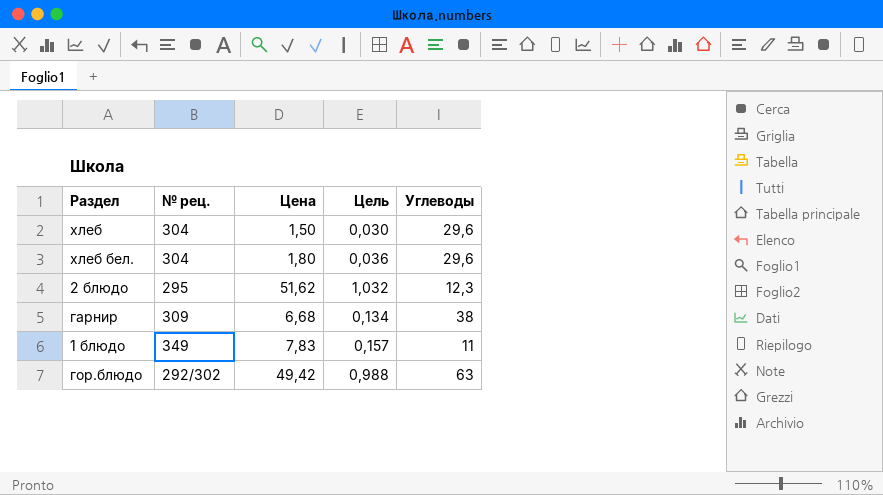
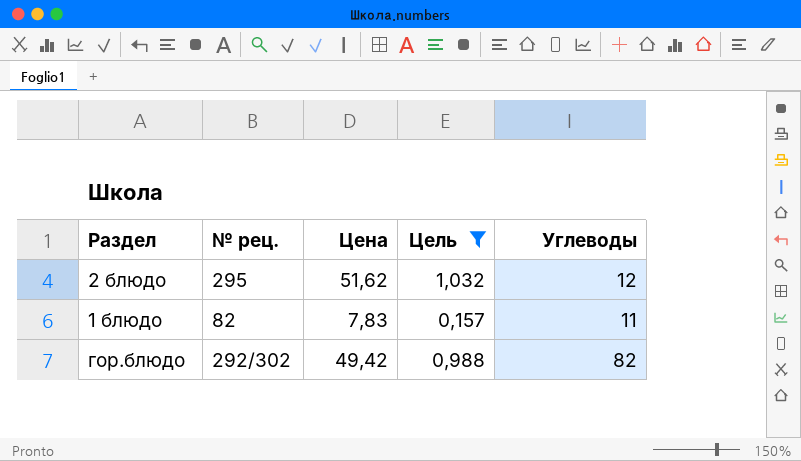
filter: none -> Цель >= 0,157
2 блюдо | Углеводы: 12,3 -> 12
1 блюдо | № рец.: 349 -> 82
гор.блюдо | Углеводы: 63 -> 82

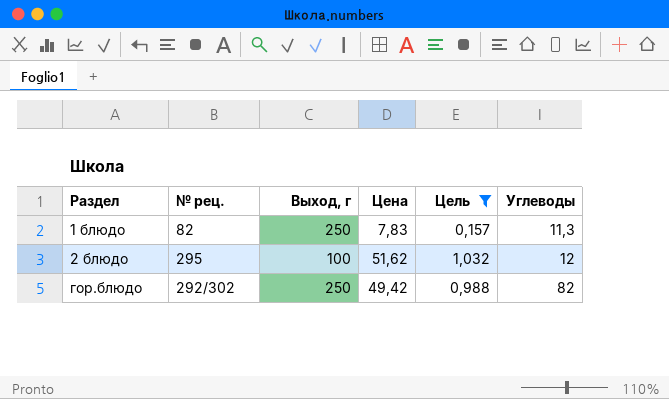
row order: none -> Раздел ascending
column Выход, г | position: none -> 3
1 блюдо | Углеводы: 11 -> 11,3

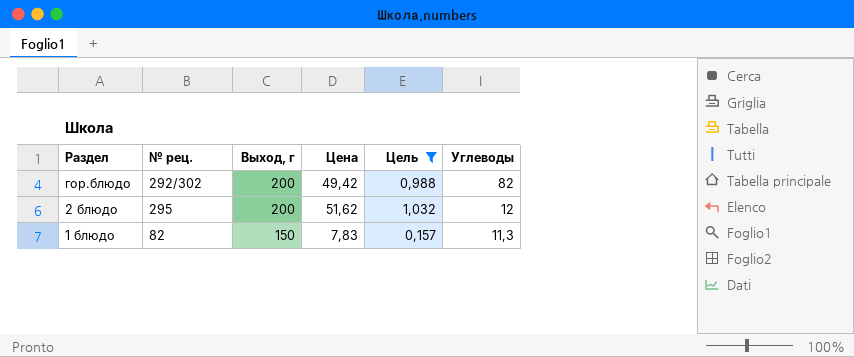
row order: Раздел ascending -> Раздел descending
гор.блюдо | Выход, г: 250 -> 200
2 блюдо | Выход, г: 100 -> 200
1 блюдо | Выход, г: 250 -> 150

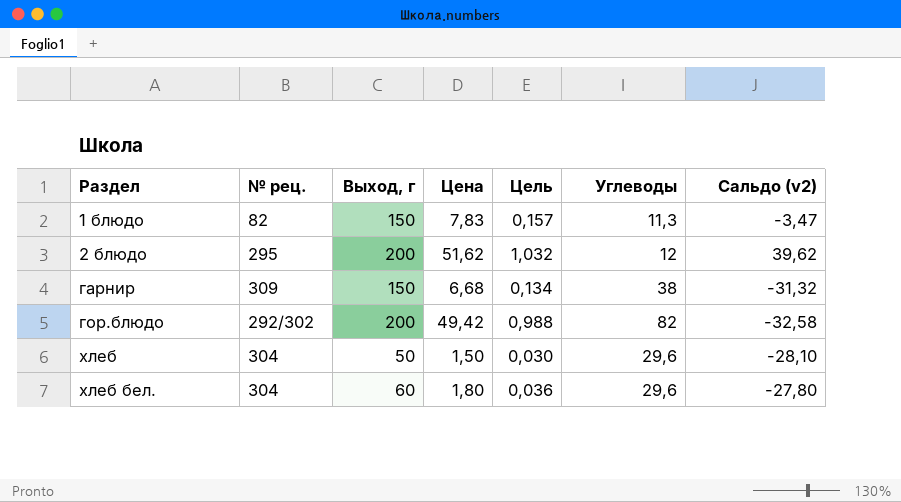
filter: Цель >= 0,157 -> none
row order: Раздел descending -> Раздел ascending
column Сальдо (v2) | formula: none -> [Цена] - [Углеводы]

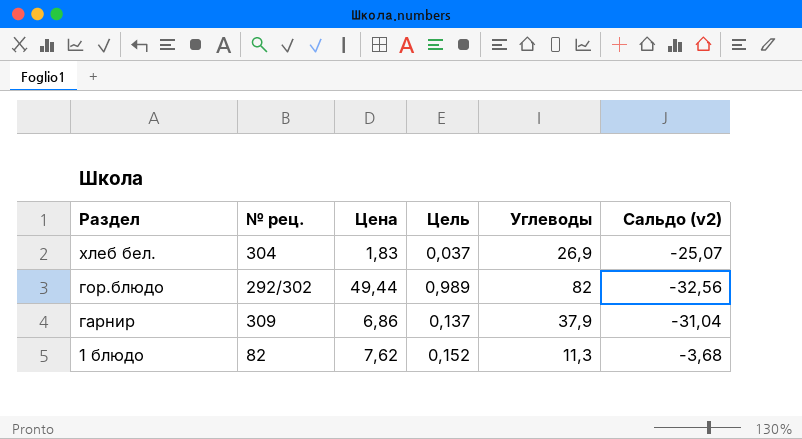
row order: Раздел ascending -> Раздел descending
column Выход, г | position: 3 -> none
row 2 блюдо: 295 | 200 | 51,62 | 1,032 | 12 | 39,62 -> none
row хлеб: 304 | 50 | 1,50 | 0,030 | 29,6 | -28,10 -> none
хлеб бел. | Цена: 1,80 -> 1,83
хлеб бел. | Цель: 0,036 -> 0,037
хлеб бел. | Углеводы: 29,6 -> 26,9
хлеб бел. | Сальдо (v2): -27,80 -> -25,07
гор.блюдо | Цена: 49,42 -> 49,44
гор.блюдо | Цель: 0,988 -> 0,989
гор.блюдо | Сальдо (v2): -32,58 -> -32,56
гарнир | Цена: 6,68 -> 6,86
гарнир | Цель: 0,134 -> 0,137
гарнир | Углеводы: 38 -> 37,9
гарнир | Сальдо (v2): -31,32 -> -31,04
1 блюдо | Цена: 7,83 -> 7,62
1 блюдо | Цель: 0,157 -> 0,152
1 блюдо | Сальдо (v2): -3,47 -> -3,68

